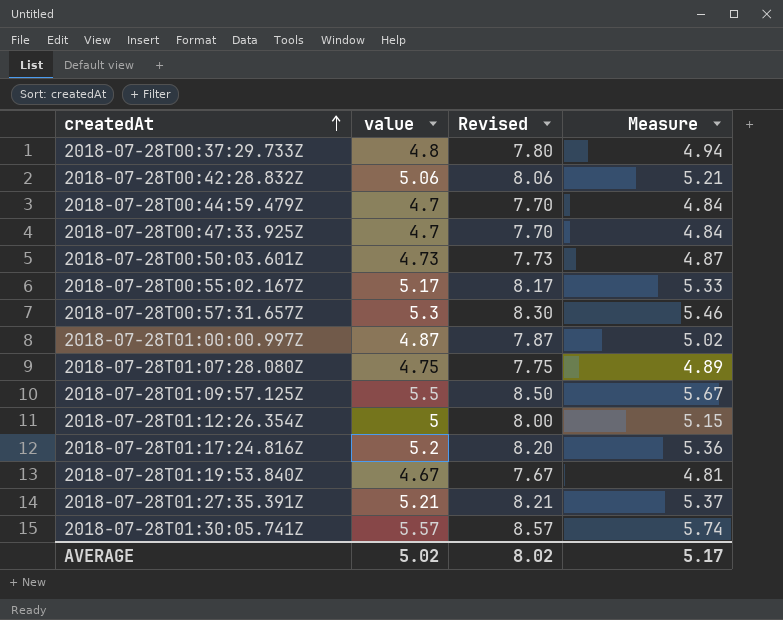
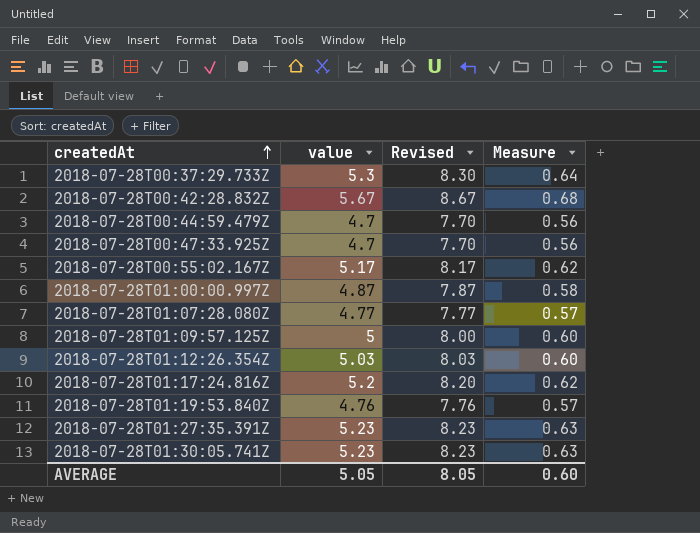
column Measure | formula: [value] * 1.03 -> [value] * 0.12
row 2018-07-28T00:50:03.601Z: 4.73 | 7.73 | 4.87 -> none
row 2018-07-28T00:57:31.657Z: 5.3 | 8.30 | 5.46 -> none
2018-07-28T00:37:29.733Z | value: 4.8 -> 5.3
2018-07-28T00:37:29.733Z | Revised: 7.80 -> 8.30
2018-07-28T00:42:28.832Z | value: 5.06 -> 5.67
2018-07-28T00:42:28.832Z | Revised: 8.06 -> 8.67
2018-07-28T01:07:28.080Z | value: 4.75 -> 4.77
2018-07-28T01:07:28.080Z | Revised: 7.75 -> 7.77
2018-07-28T01:09:57.125Z | value: 5.5 -> 5
2018-07-28T01:09:57.125Z | Revised: 8.50 -> 8.00
2018-07-28T01:12:26.354Z | value: 5 -> 5.03
2018-07-28T01:12:26.354Z | Revised: 8.00 -> 8.03
2018-07-28T01:19:53.840Z | value: 4.67 -> 4.76
2018-07-28T01:19:53.840Z | Revised: 7.67 -> 7.76
2018-07-28T01:27:35.391Z | value: 5.21 -> 5.23
2018-07-28T01:27:35.391Z | Revised: 8.21 -> 8.23
2018-07-28T01:30:05.741Z | value: 5.57 -> 5.23
2018-07-28T01:30:05.741Z | Revised: 8.57 -> 8.23
AVERAGE | value: 5.02 -> 5.05
AVERAGE | Revised: 8.02 -> 8.05
AVERAGE | Measure: 5.17 -> 0.60

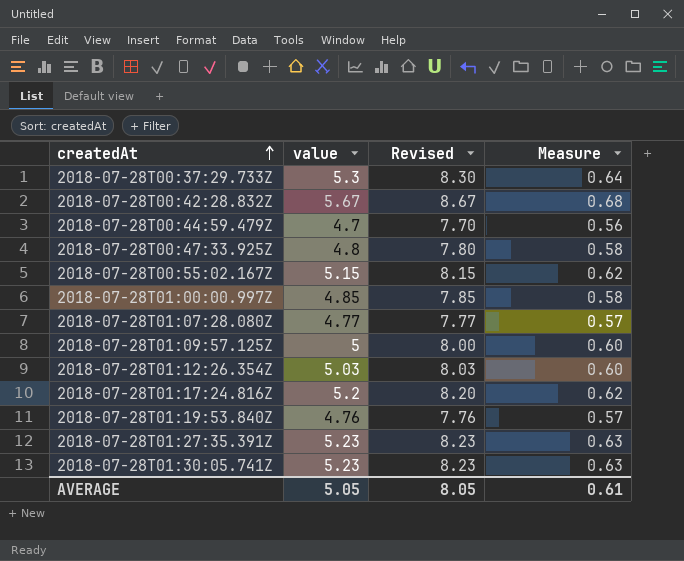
2018-07-28T00:47:33.925Z | value: 4.7 -> 4.8
2018-07-28T00:47:33.925Z | Revised: 7.70 -> 7.80
2018-07-28T00:47:33.925Z | Measure: 0.56 -> 0.58
2018-07-28T00:55:02.167Z | value: 5.17 -> 5.15
2018-07-28T00:55:02.167Z | Revised: 8.17 -> 8.15
2018-07-28T01:00:00.997Z | value: 4.87 -> 4.85
2018-07-28T01:00:00.997Z | Revised: 7.87 -> 7.85
AVERAGE | Measure: 0.60 -> 0.61

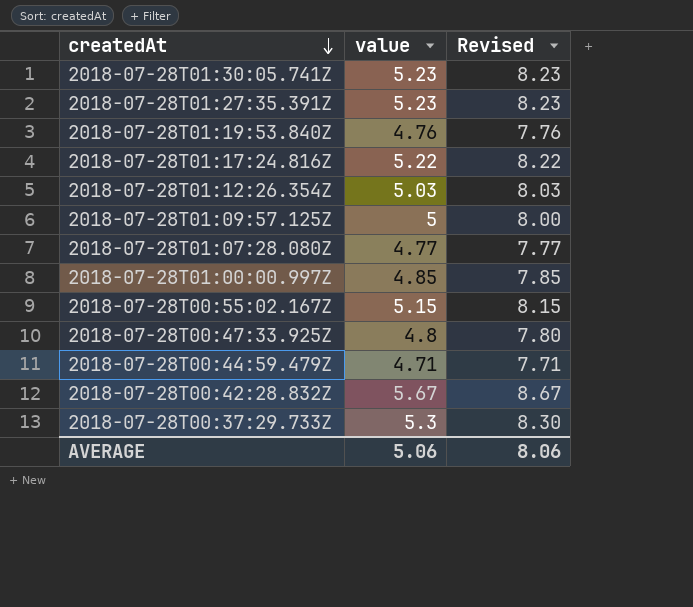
row order: createdAt ascending -> createdAt descending
column Measure | formula: [value] * 0.12 -> none
2018-07-28T01:17:24.816Z | value: 5.2 -> 5.22
2018-07-28T01:17:24.816Z | Revised: 8.20 -> 8.22
2018-07-28T00:44:59.479Z | value: 4.7 -> 4.71
2018-07-28T00:44:59.479Z | Revised: 7.70 -> 7.71
AVERAGE | value: 5.05 -> 5.06
AVERAGE | Revised: 8.05 -> 8.06

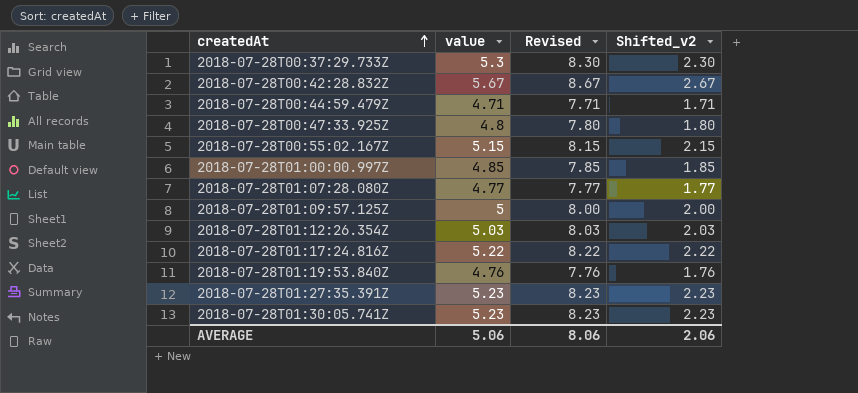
row order: createdAt descending -> createdAt ascending
column Shifted_v2 | formula: none -> [value] - 3

